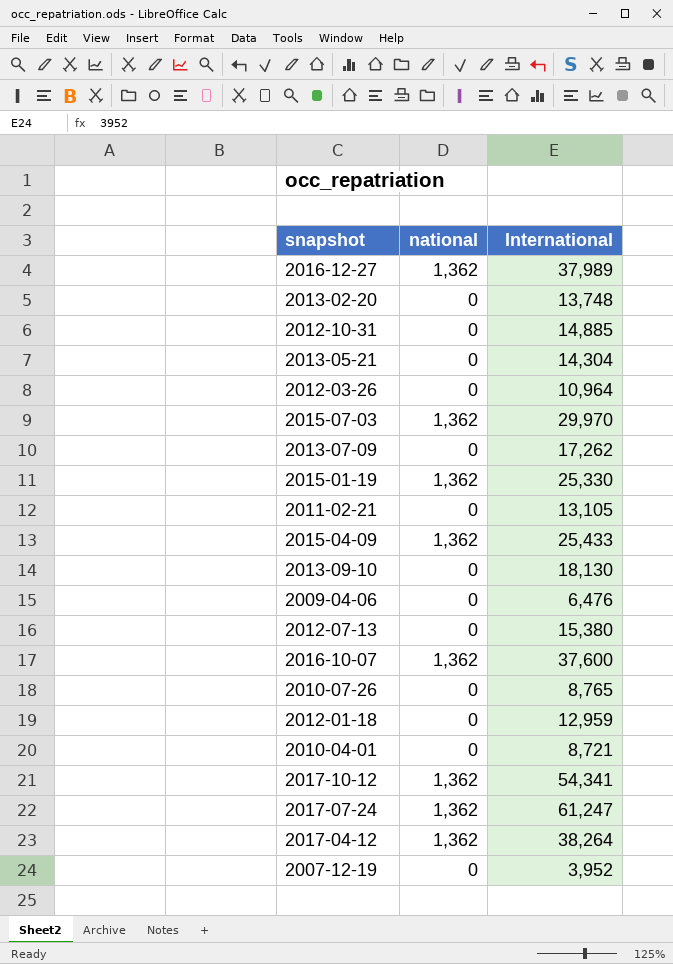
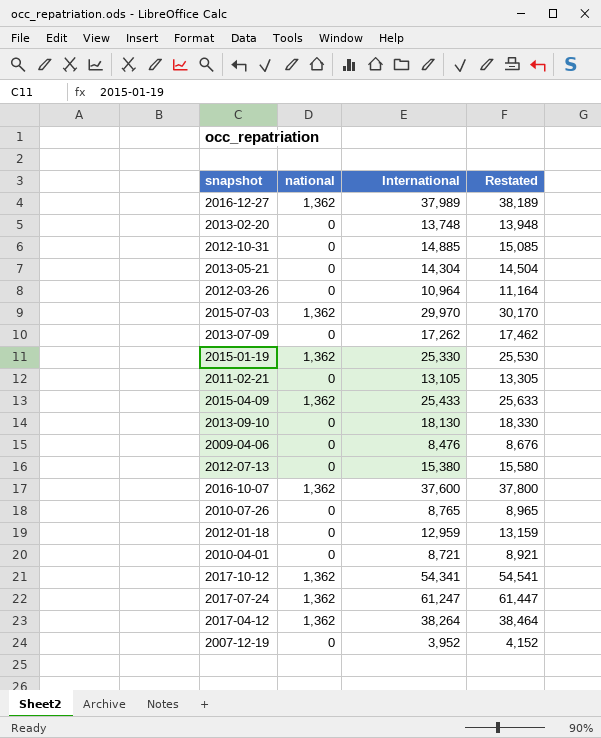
column Restated | formula: none -> [International] + 200
2009-04-06 | International: 6,476 -> 8,476

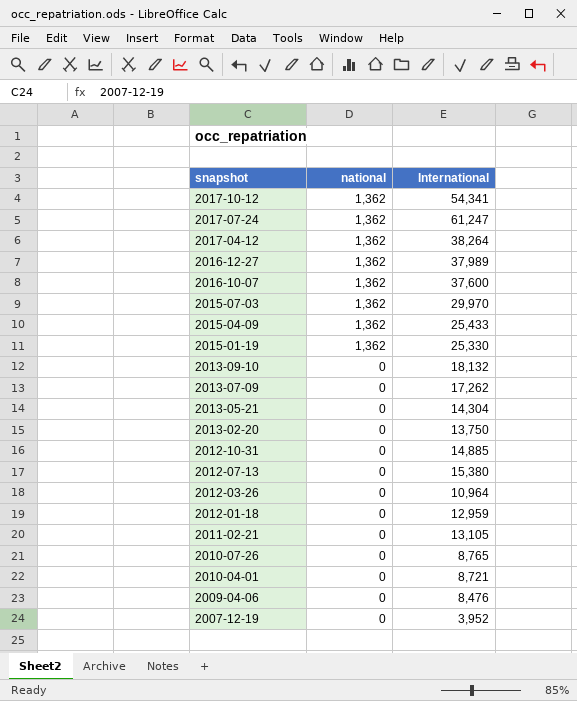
row order: none -> snapshot descending
column Restated | formula: [International] + 200 -> none
2013-09-10 | International: 18,130 -> 18,132
2013-02-20 | International: 13,748 -> 13,750

